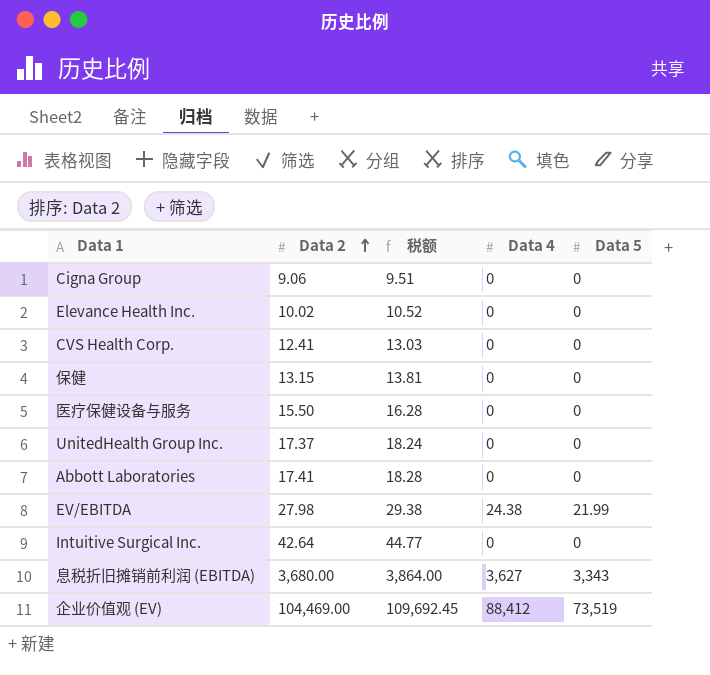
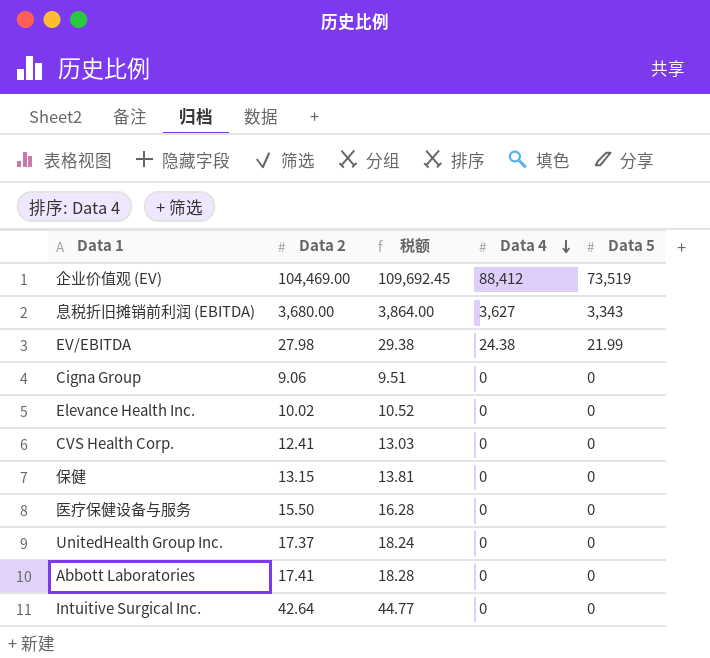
row order: Data 2 ascending -> Data 4 descending

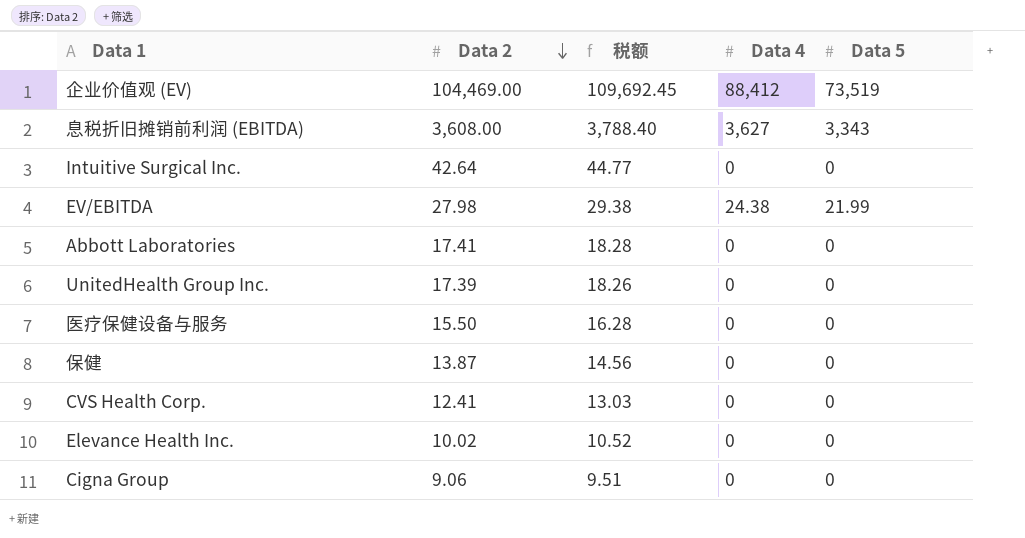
row order: Data 4 descending -> Data 2 descending
息税折旧摊销前利润 (EBITDA) | Data 2: 3,680.00 -> 3,608.00
息税折旧摊销前利润 (EBITDA) | 税额: 3,864.00 -> 3,788.40
UnitedHealth Group Inc. | Data 2: 17.37 -> 17.39
UnitedHealth Group Inc. | 税额: 18.24 -> 18.26
保健 | Data 2: 13.15 -> 13.87
保健 | 税额: 13.81 -> 14.56

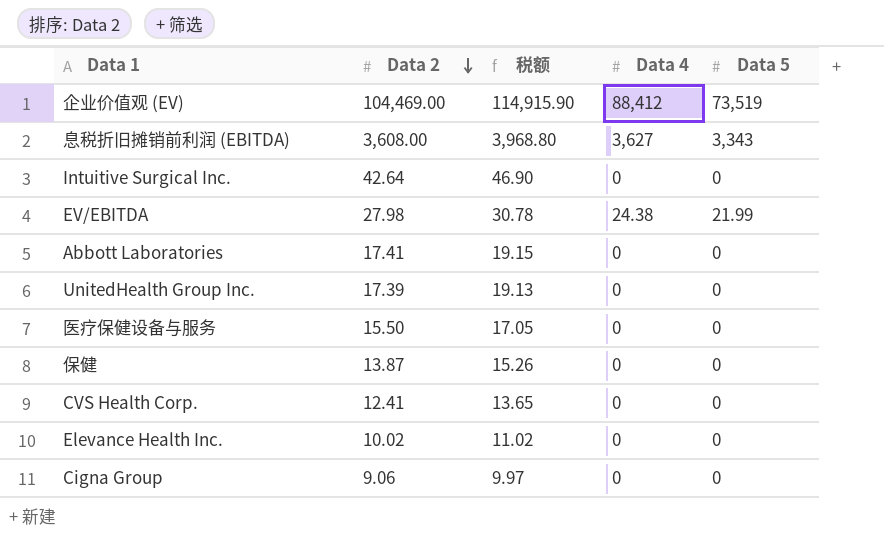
column 税额 | formula: [Data 2] * 1.05 -> [Data 2] * 1.1

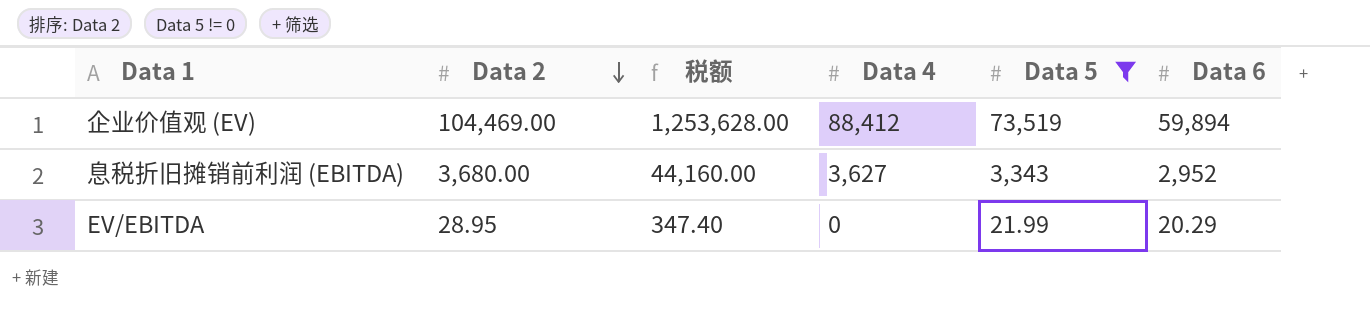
filter: none -> Data 5 != 0
column 税额 | formula: [Data 2] * 1.1 -> [Data 2] * 12
column Data 6 | position: none -> 6
息税折旧摊销前利润 (EBITDA) | Data 2: 3,608.00 -> 3,680.00
EV/EBITDA | Data 2: 27.98 -> 28.95
EV/EBITDA | Data 4: 24.38 -> 0

